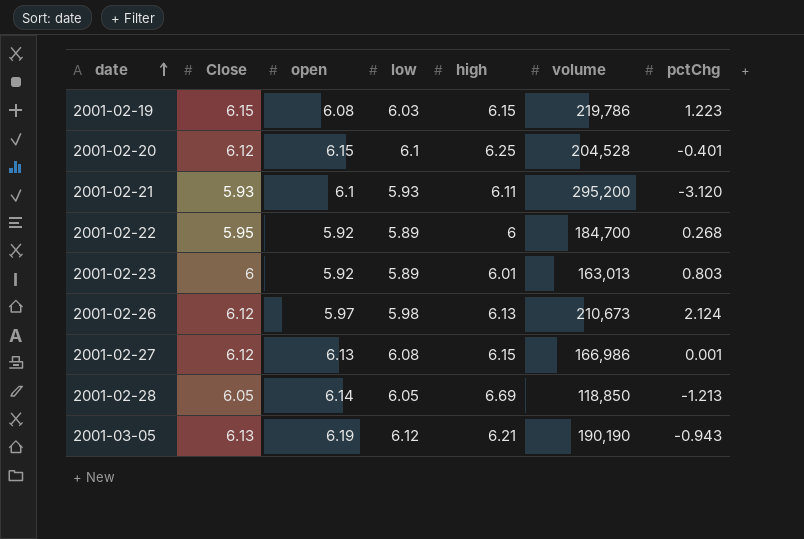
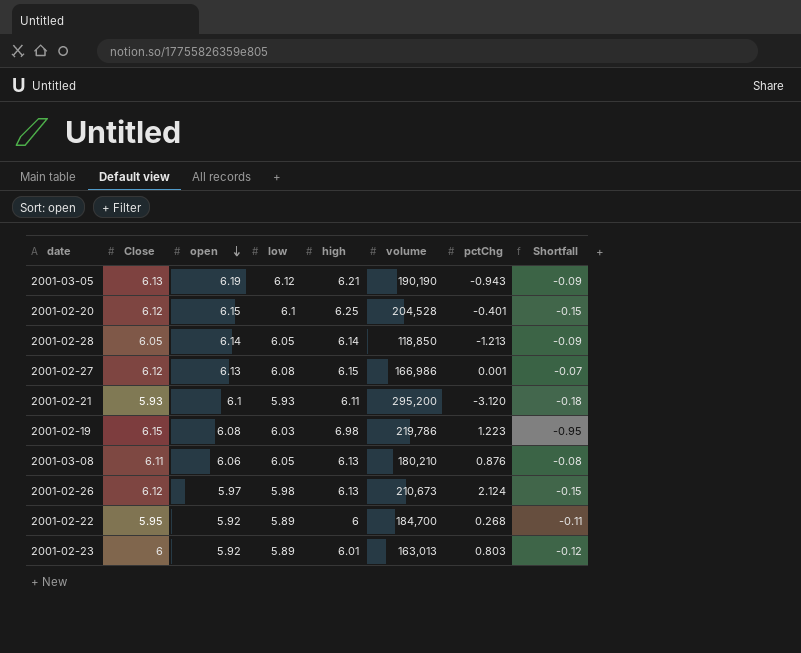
row order: date ascending -> open descending
column Shortfall | formula: none -> [low] - [high]
2001-02-28 | high: 6.69 -> 6.14
2001-02-19 | high: 6.15 -> 6.98
row 2001-03-08: none -> 6.11 | 6.06 | 6.05 | 6.13 | 180,210 | 0.876 | -0.08

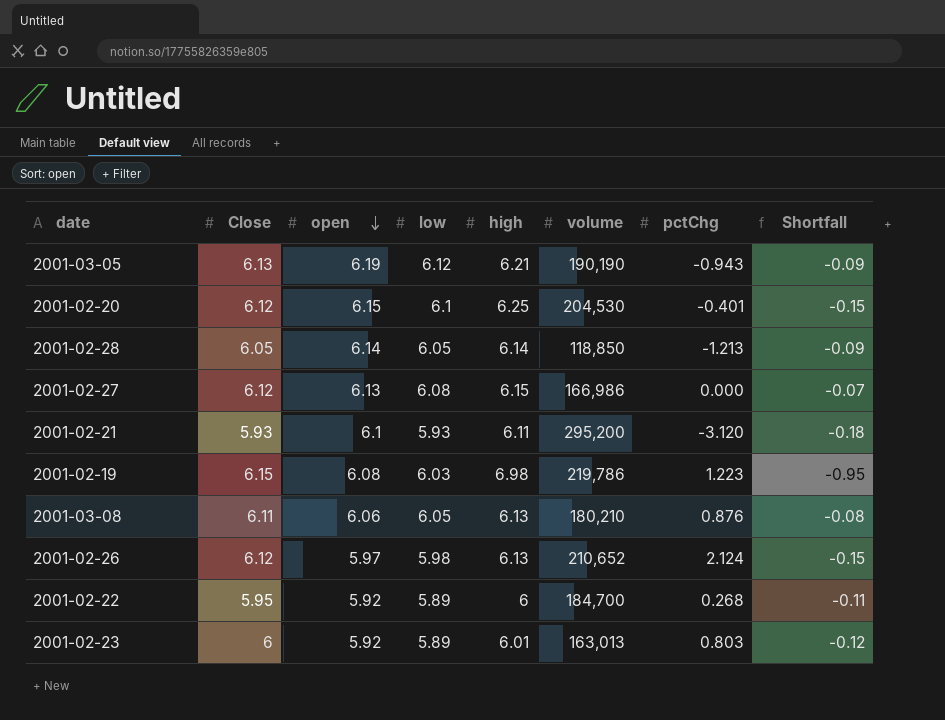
2001-02-20 | volume: 204,528 -> 204,530
2001-02-27 | pctChg: 0.001 -> 0.000
2001-02-26 | volume: 210,673 -> 210,652

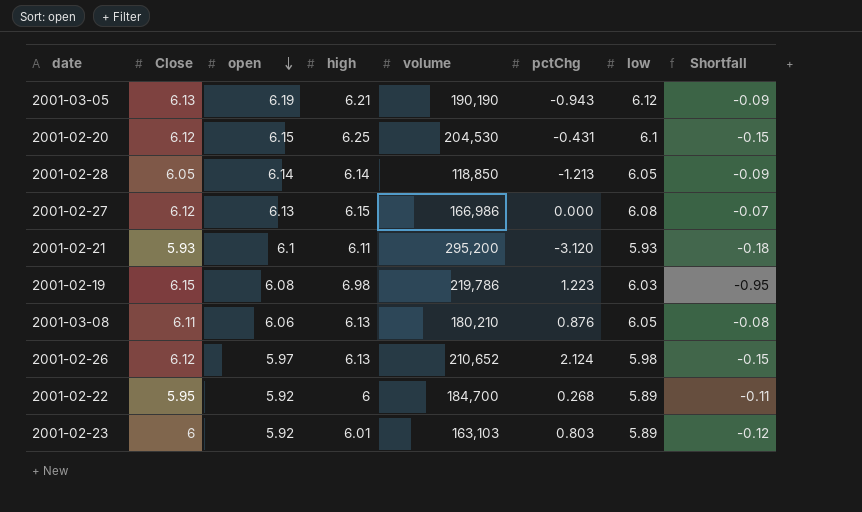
column low | position: 4 -> 7
2001-02-20 | pctChg: -0.401 -> -0.431
2001-02-23 | volume: 163,013 -> 163,103

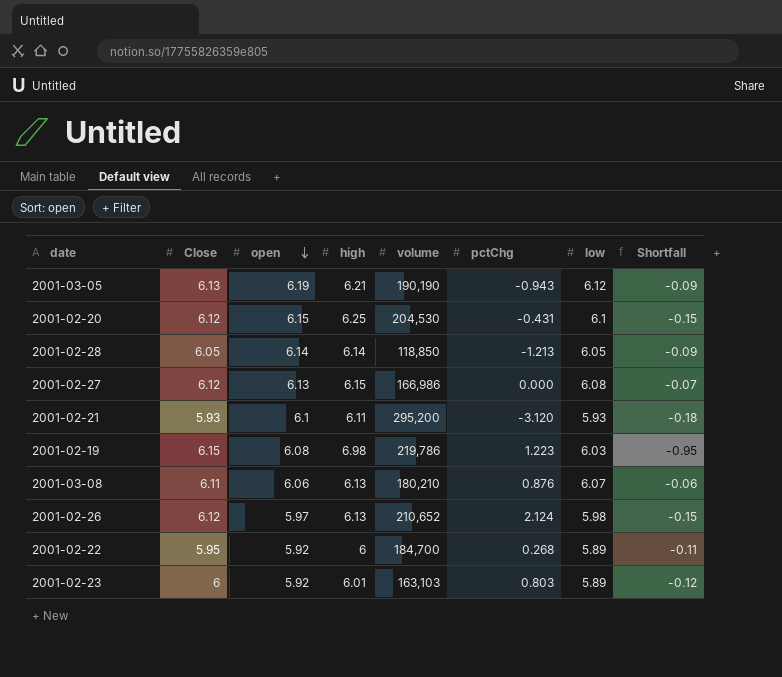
2001-03-08 | low: 6.05 -> 6.07
2001-03-08 | Shortfall: -0.08 -> -0.06

